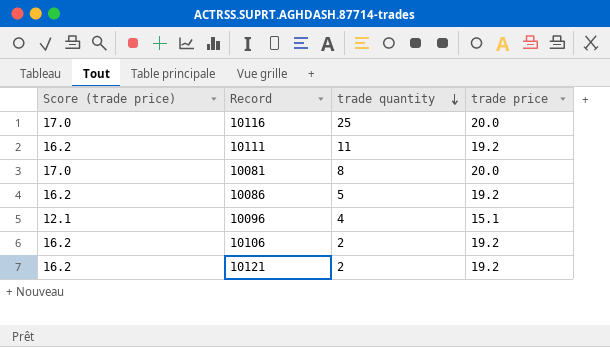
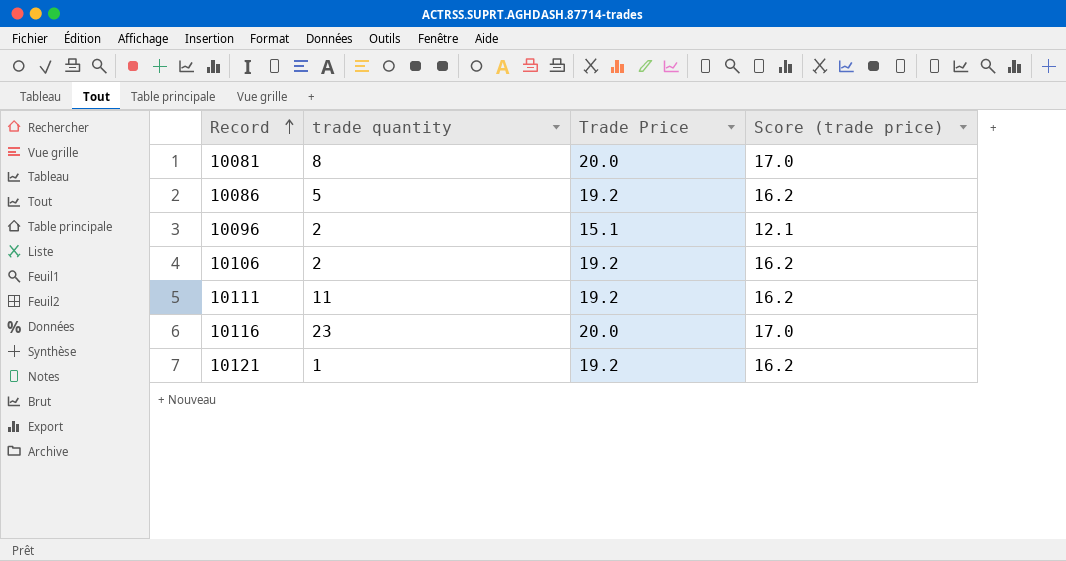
row order: trade quantity descending -> Record ascending
column name: trade price -> Trade Price
column Score (trade price) | position: 1 -> 4
10096 | trade quantity: 4 -> 2
10116 | trade quantity: 25 -> 23
10121 | trade quantity: 2 -> 1

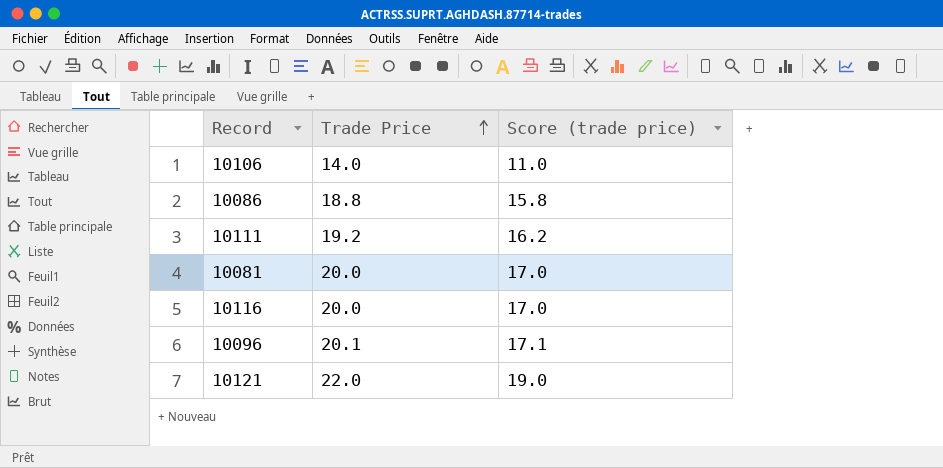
row order: Record ascending -> Trade Price ascending
column trade quantity | position: 2 -> none
10106 | Trade Price: 19.2 -> 14.0
10106 | Score (trade price): 16.2 -> 11.0
10086 | Trade Price: 19.2 -> 18.8
10086 | Score (trade price): 16.2 -> 15.8
10096 | Trade Price: 15.1 -> 20.1
10096 | Score (trade price): 12.1 -> 17.1
10121 | Trade Price: 19.2 -> 22.0
10121 | Score (trade price): 16.2 -> 19.0

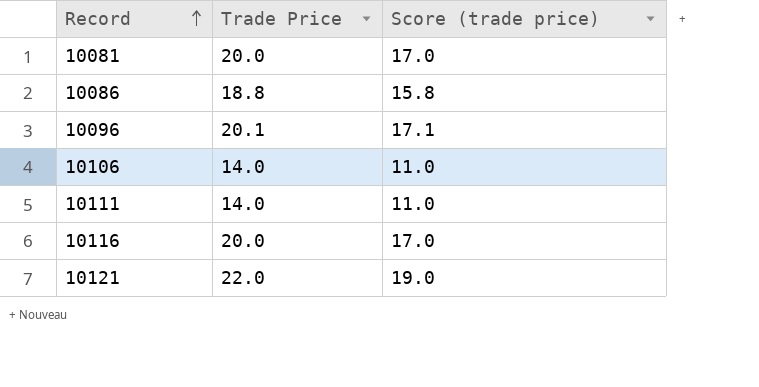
row order: Trade Price ascending -> Record ascending
10111 | Trade Price: 19.2 -> 14.0
10111 | Score (trade price): 16.2 -> 11.0

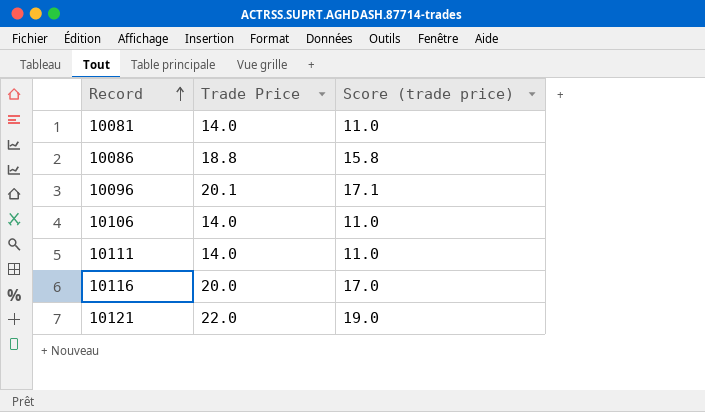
10081 | Trade Price: 20.0 -> 14.0
10081 | Score (trade price): 17.0 -> 11.0

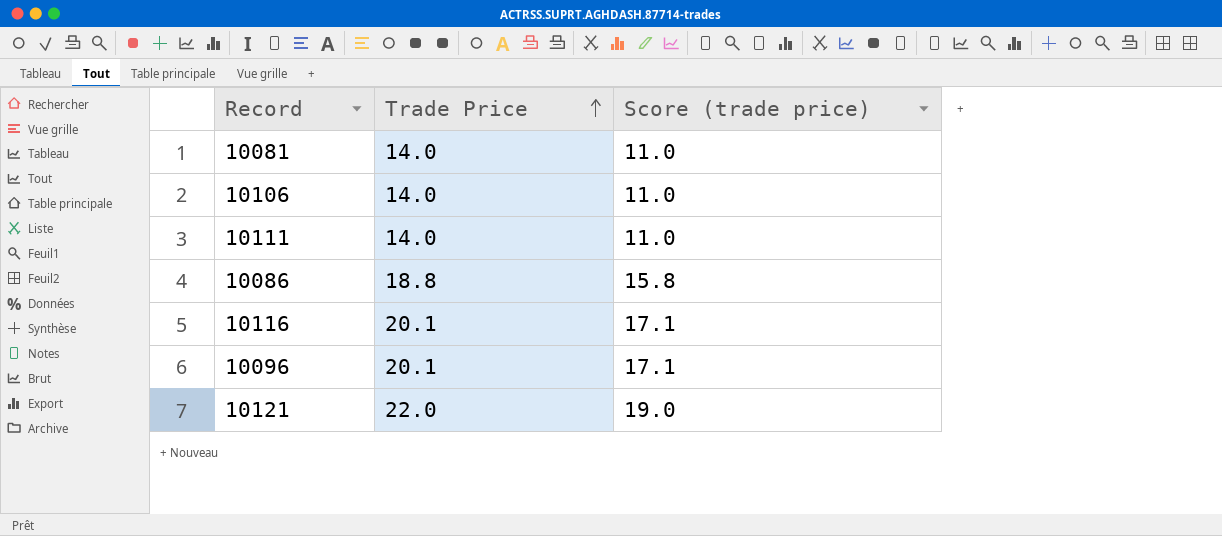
row order: Record ascending -> Trade Price ascending
10116 | Trade Price: 20.0 -> 20.1
10116 | Score (trade price): 17.0 -> 17.1

